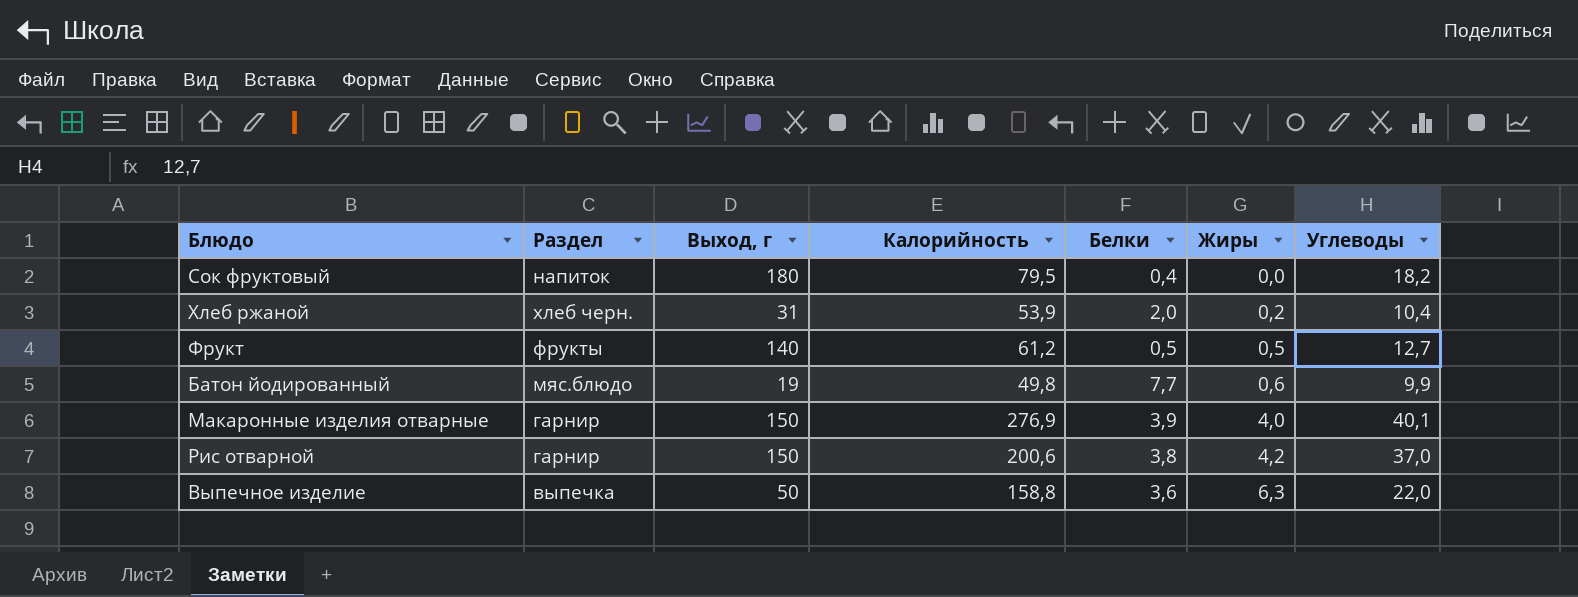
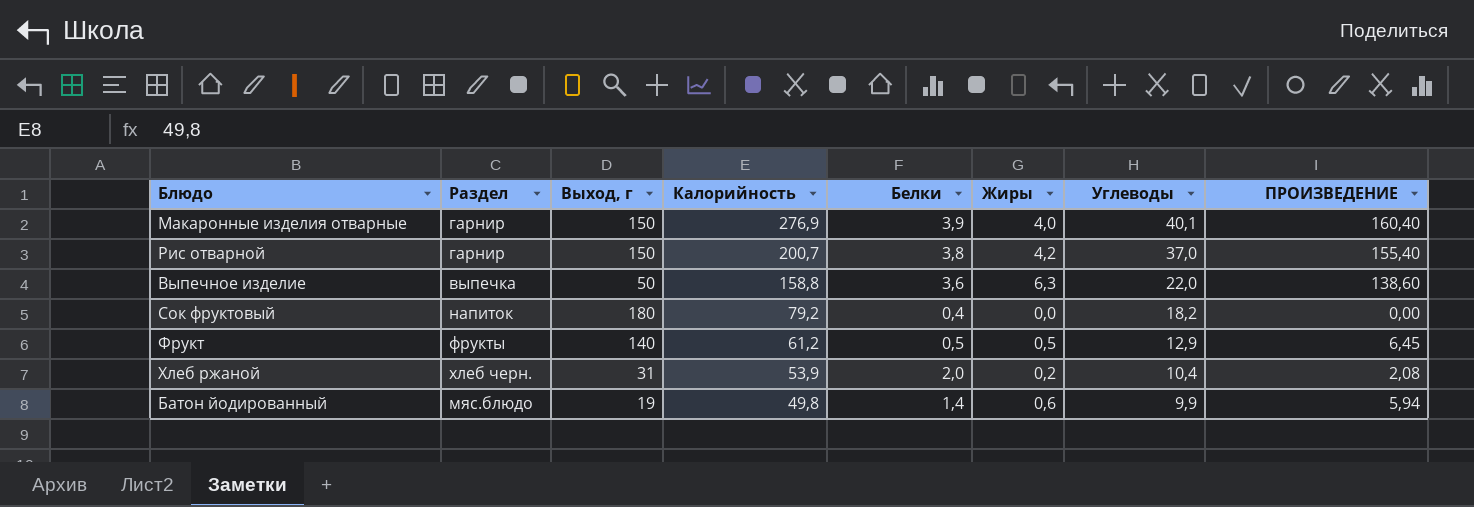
row order: Жиры ascending -> Калорийность descending
column ПРОИЗВЕДЕНИЕ | formula: none -> [Жиры] * [Углеводы]
Рис отварной | Калорийность: 200,6 -> 200,7
Сок фруктовый | Калорийность: 79,5 -> 79,2
Фрукт | Углеводы: 12,7 -> 12,9
Батон йодированный | Белки: 7,7 -> 1,4

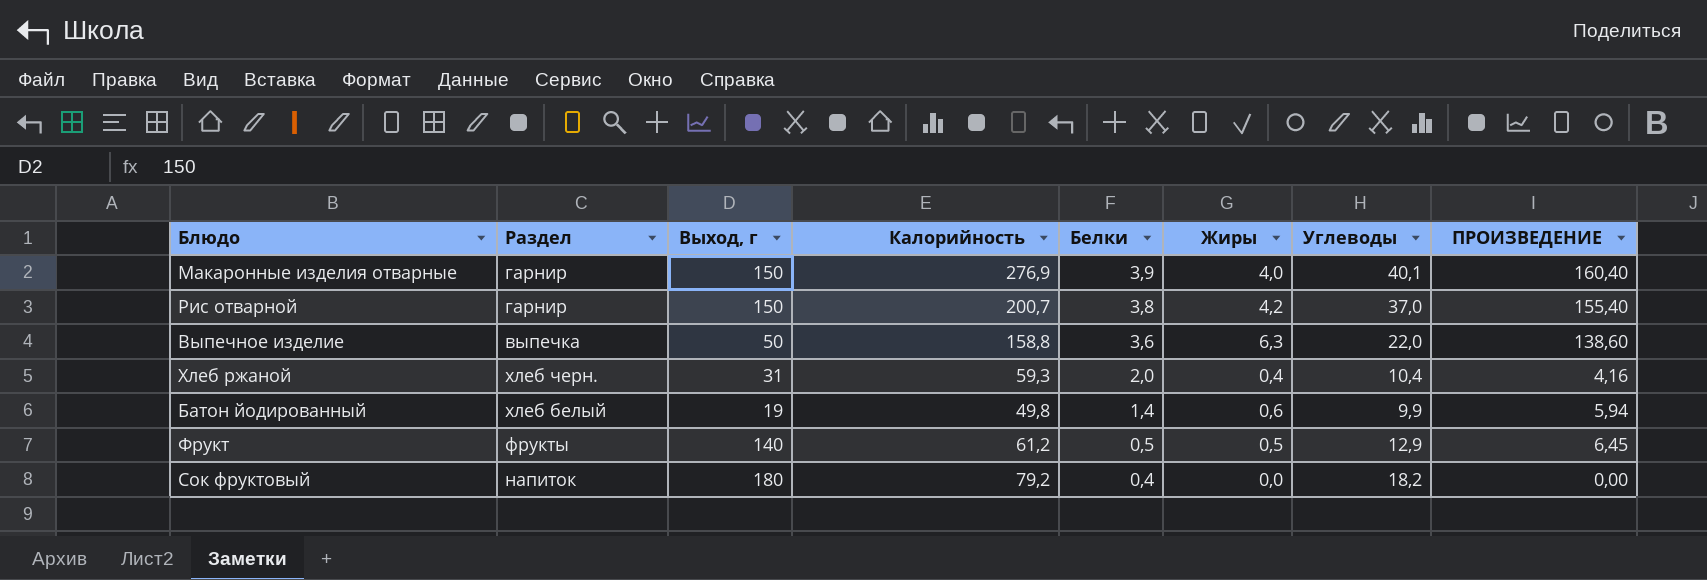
row order: Калорийность descending -> Белки descending
Хлеб ржаной | Калорийность: 53,9 -> 59,3
Хлеб ржаной | Жиры: 0,2 -> 0,4
Хлеб ржаной | ПРОИЗВЕДЕНИЕ: 2,08 -> 4,16
Батон йодированный | Раздел: мяс.блюдо -> хлеб белый

